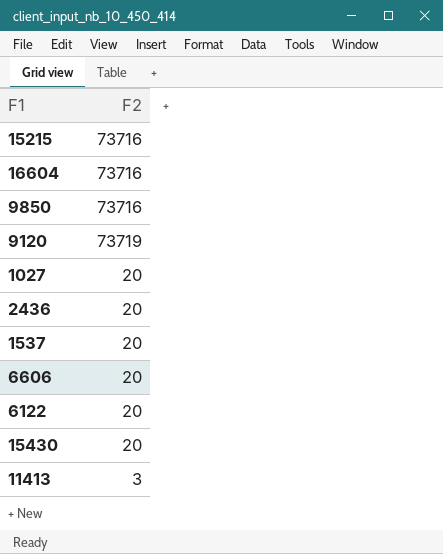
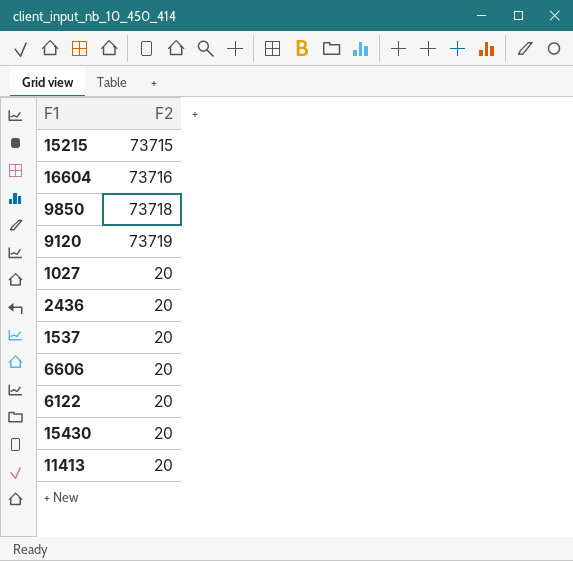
15215 | F2: 73716 -> 73715
9850 | F2: 73716 -> 73718
11413 | F2: 3 -> 20

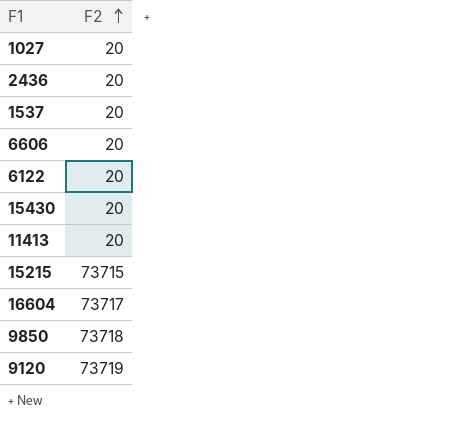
row order: none -> F2 ascending
16604 | F2: 73716 -> 73717

